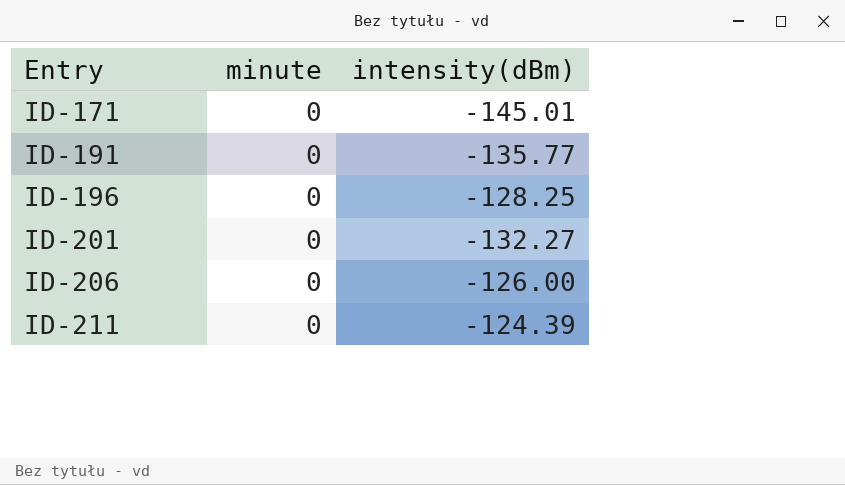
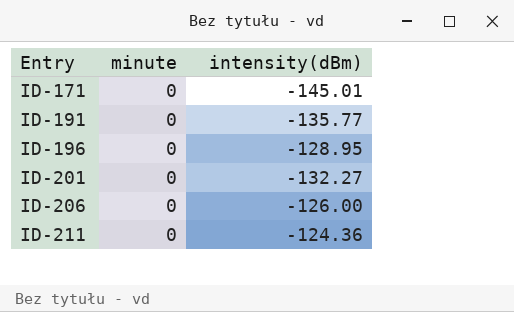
ID-196 | intensity(dBm): -128.25 -> -128.95
ID-211 | intensity(dBm): -124.39 -> -124.36

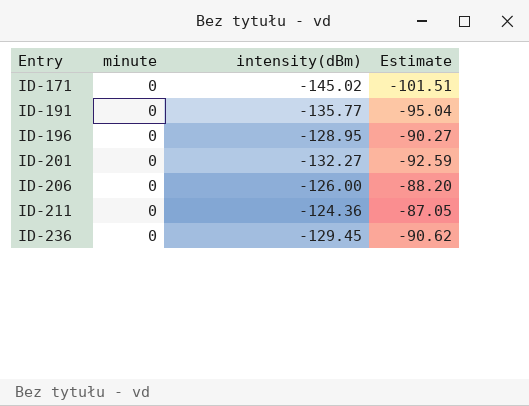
column Estimate | formula: none -> [intensity(dBm)] * 0.7
ID-171 | intensity(dBm): -145.01 -> -145.02
row ID-236: none -> 0 | -129.45 | -90.62

